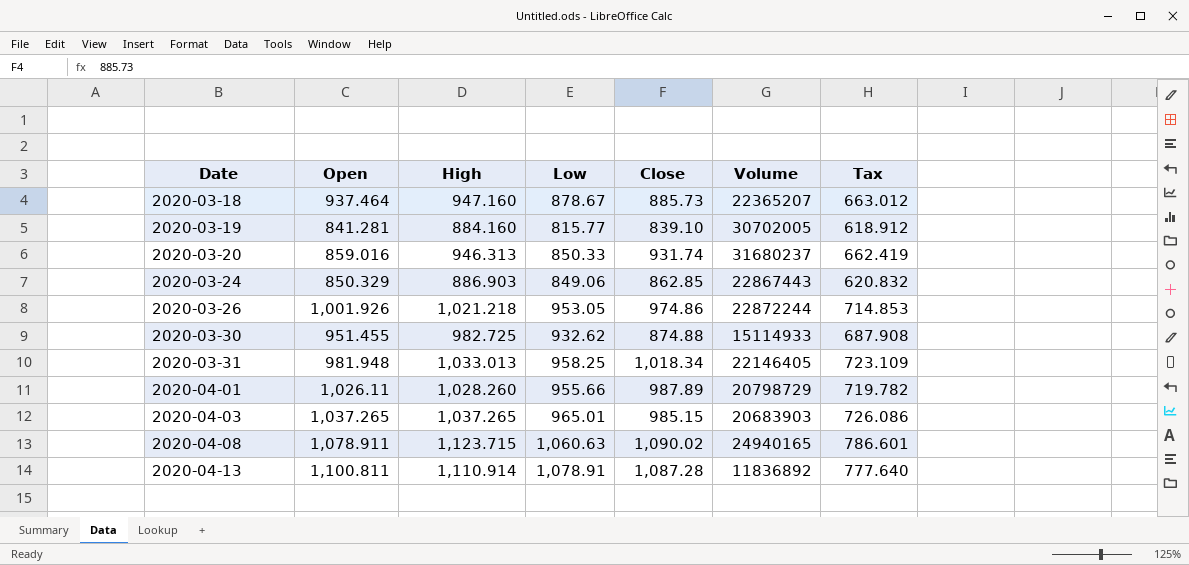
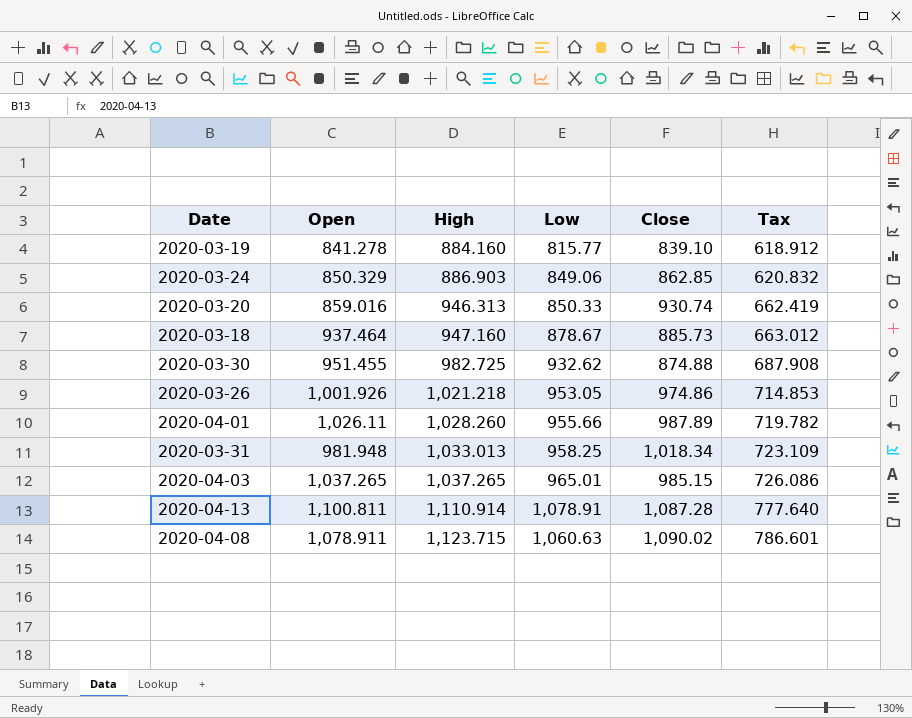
row order: Date ascending -> High ascending
column Volume | position: 6 -> none
2020-03-19 | Open: 841.281 -> 841.278
2020-03-20 | Close: 931.74 -> 930.74

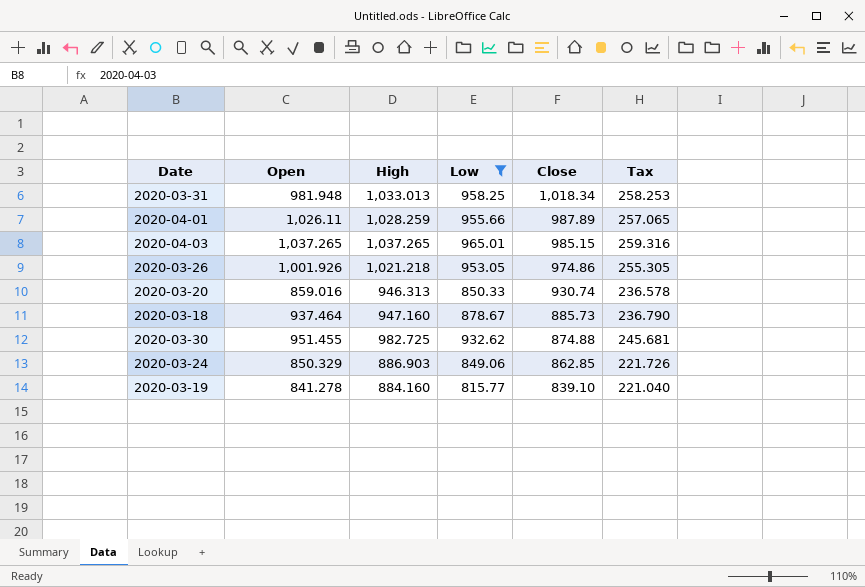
filter: none -> Low <= 965.01
row order: High ascending -> Close descending
column Tax | formula: [High] * 0.7 -> [High] * 0.25
2020-04-01 | High: 1,028.260 -> 1,028.259

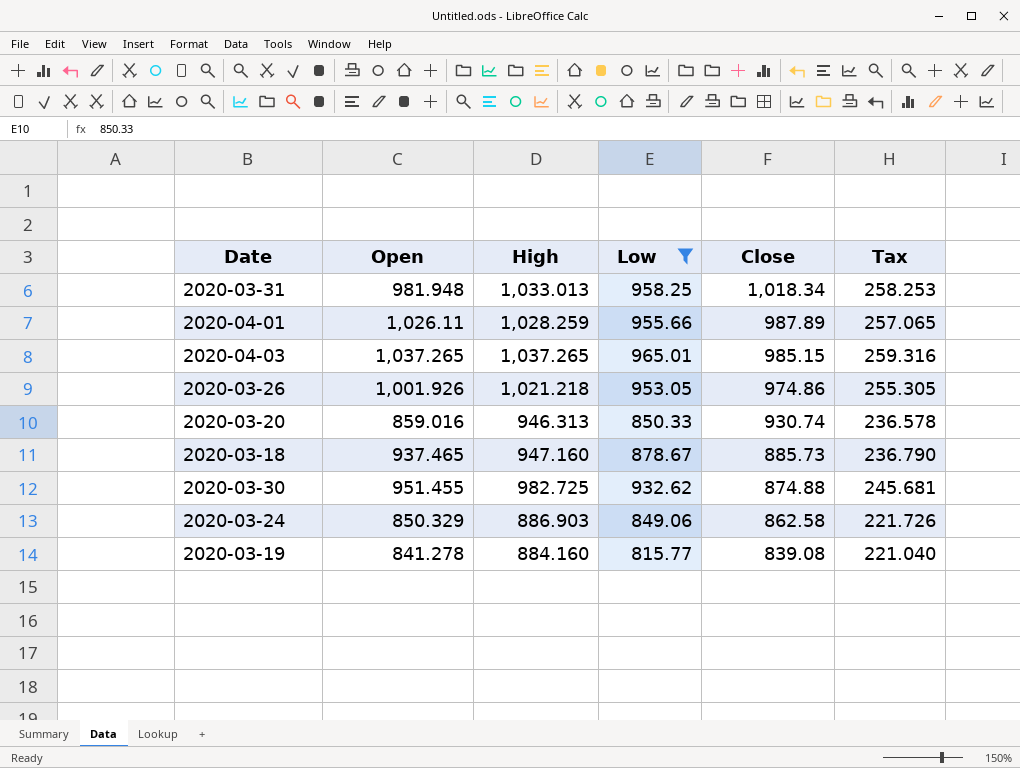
2020-03-18 | Open: 937.464 -> 937.465
2020-03-24 | Close: 862.85 -> 862.58
2020-03-19 | Close: 839.10 -> 839.08

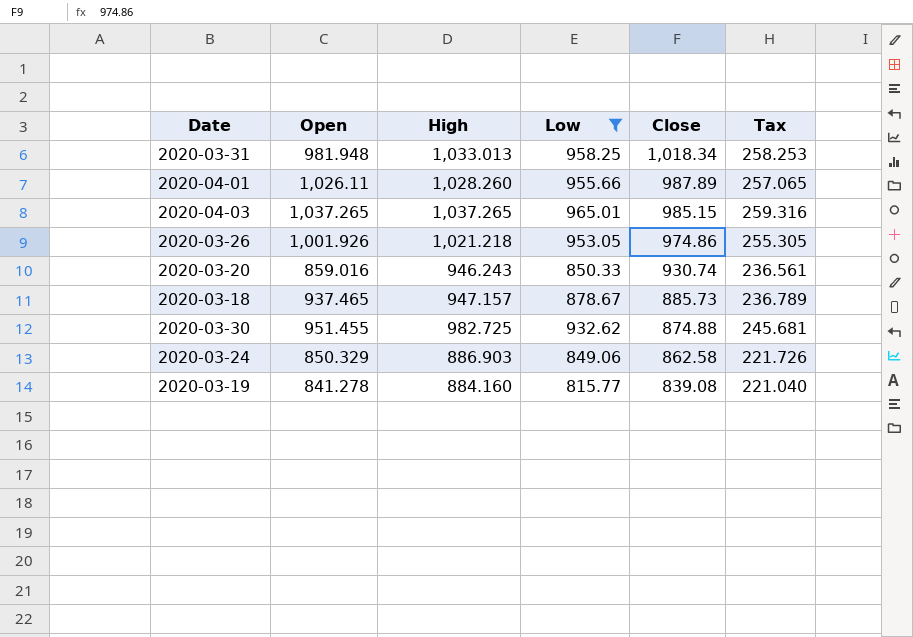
2020-04-01 | High: 1,028.259 -> 1,028.260
2020-03-20 | High: 946.313 -> 946.243
2020-03-20 | Tax: 236.578 -> 236.561
2020-03-18 | High: 947.160 -> 947.157
2020-03-18 | Tax: 236.790 -> 236.789

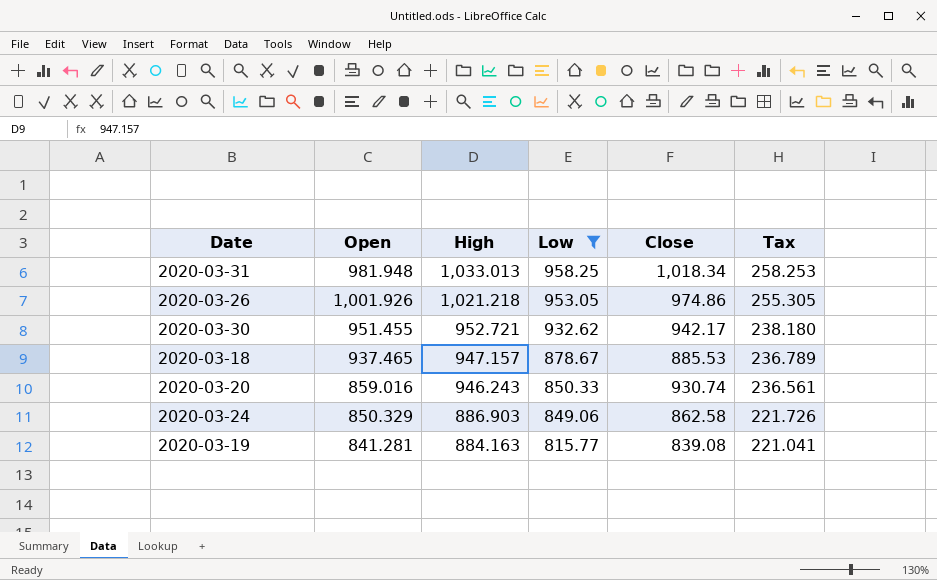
row order: Close descending -> High descending
row 2020-04-01: 1,026.11 | 1,028.260 | 955.66 | 987.89 | 257.065 -> none
row 2020-04-03: 1,037.265 | 1,037.265 | 965.01 | 985.15 | 259.316 -> none
2020-03-30 | High: 982.725 -> 952.721
2020-03-30 | Close: 874.88 -> 942.17
2020-03-30 | Tax: 245.681 -> 238.180
2020-03-18 | Close: 885.73 -> 885.53
2020-03-19 | Open: 841.278 -> 841.281
2020-03-19 | High: 884.160 -> 884.163
2020-03-19 | Tax: 221.040 -> 221.041

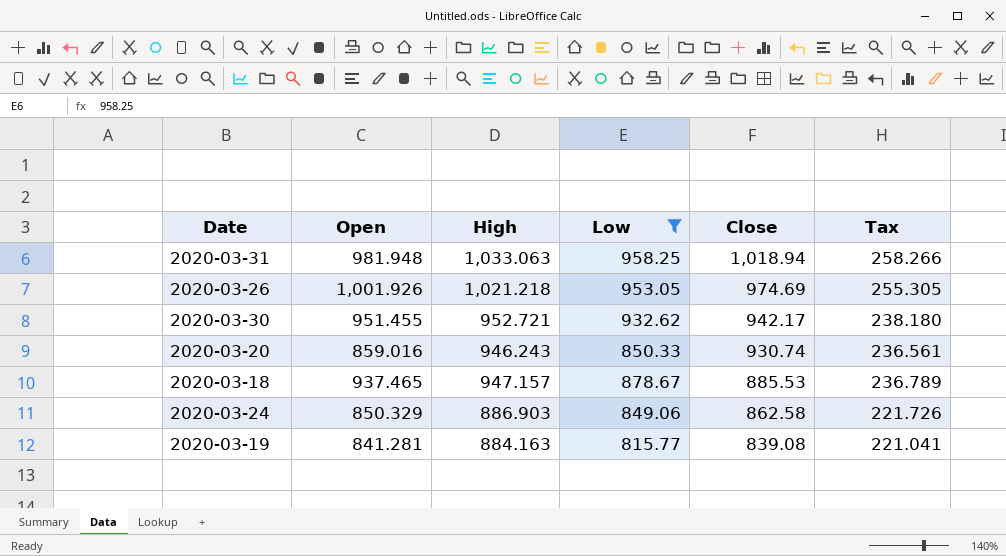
row order: High descending -> Close descending
2020-03-31 | High: 1,033.013 -> 1,033.063
2020-03-31 | Close: 1,018.34 -> 1,018.94
2020-03-31 | Tax: 258.253 -> 258.266
2020-03-26 | Close: 974.86 -> 974.69

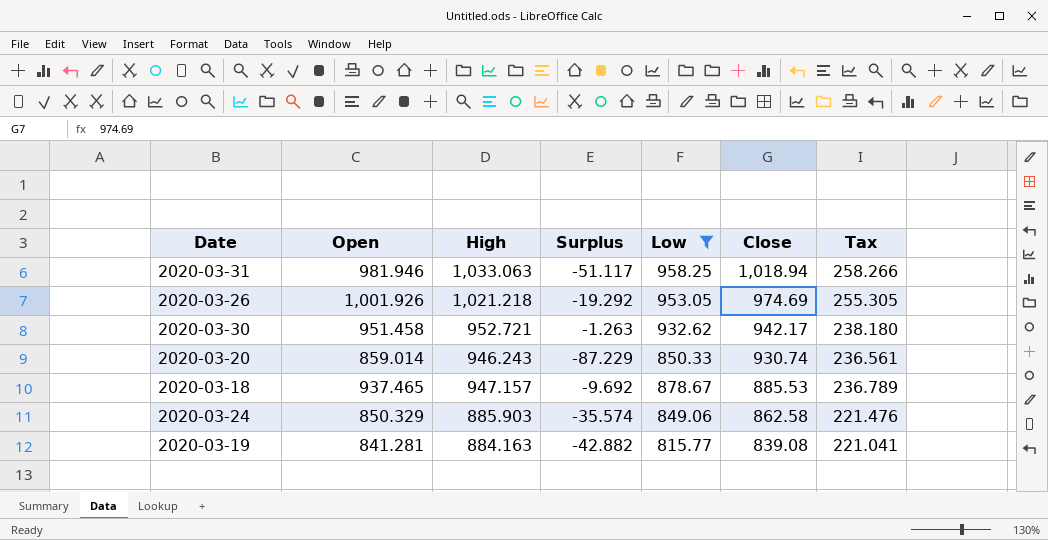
column Surplus | formula: none -> [Open] - [High]
2020-03-31 | Open: 981.948 -> 981.946
2020-03-30 | Open: 951.455 -> 951.458
2020-03-20 | Open: 859.016 -> 859.014
2020-03-24 | High: 886.903 -> 885.903
2020-03-24 | Tax: 221.726 -> 221.476

